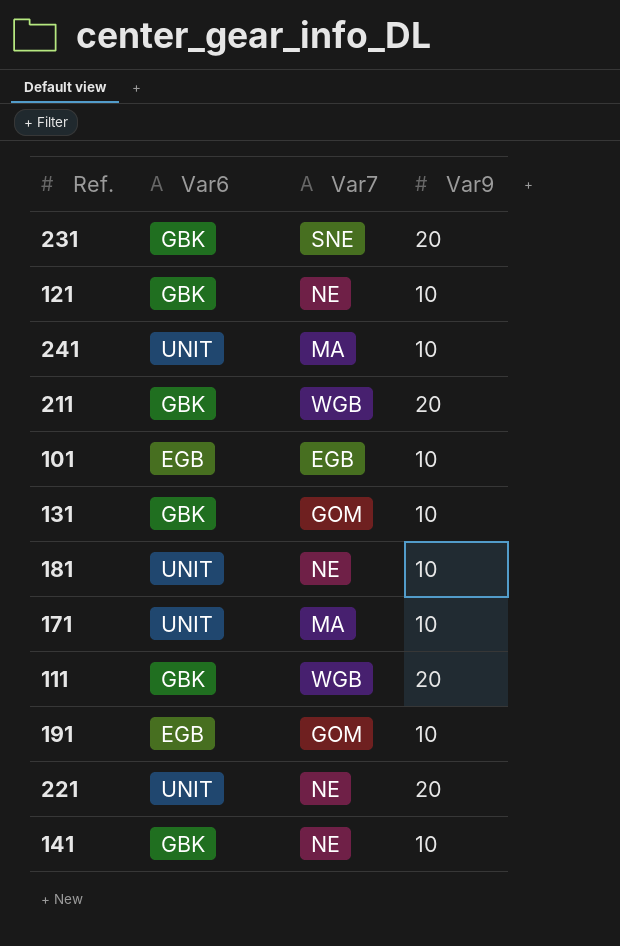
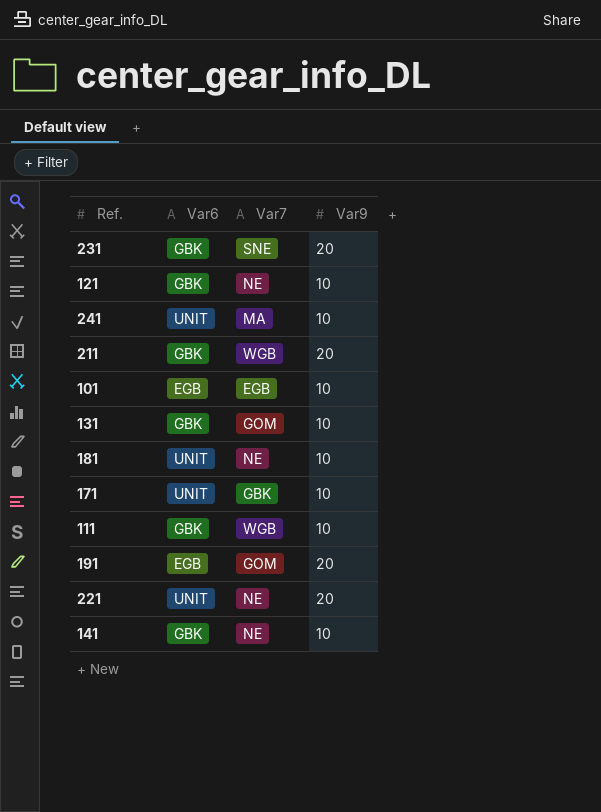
171 | Var7: MA -> GBK
111 | Var9: 20 -> 10
191 | Var9: 10 -> 20

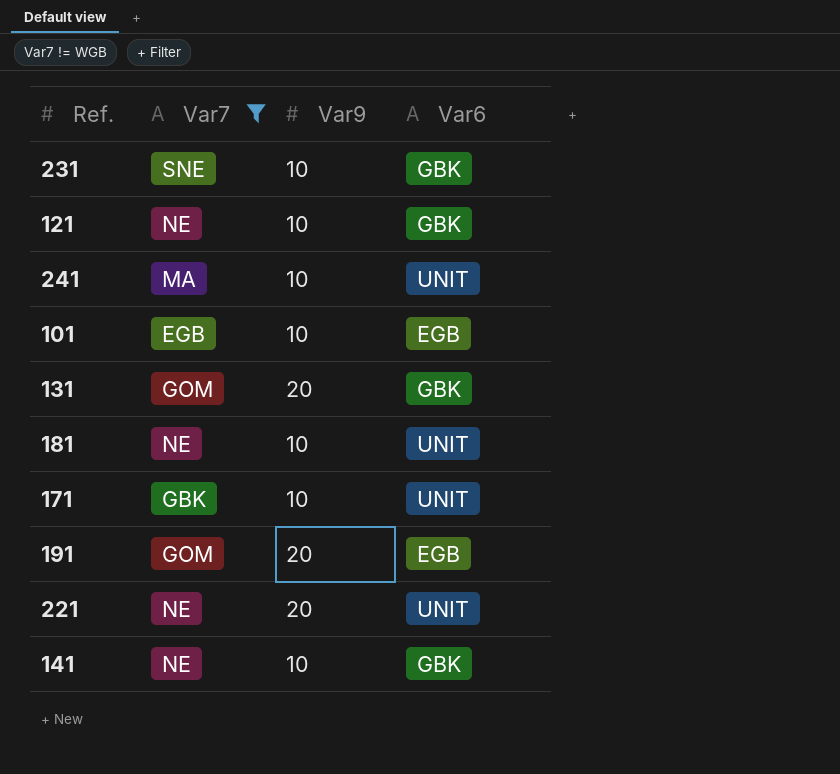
filter: none -> Var7 != WGB
column Var6 | position: 2 -> 4
231 | Var9: 20 -> 10
131 | Var9: 10 -> 20

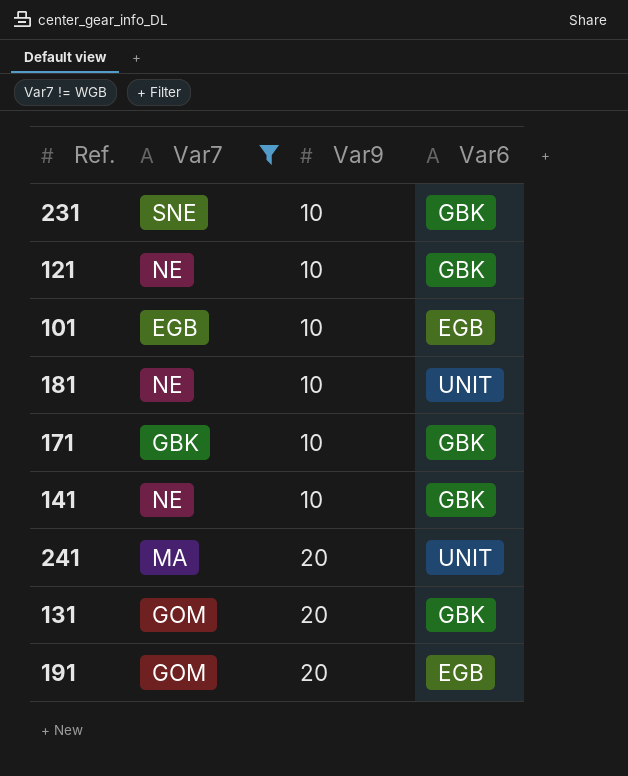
row order: none -> Var9 ascending
row 221: NE | 20 | UNIT -> none
171 | Var6: UNIT -> GBK
241 | Var9: 10 -> 20

